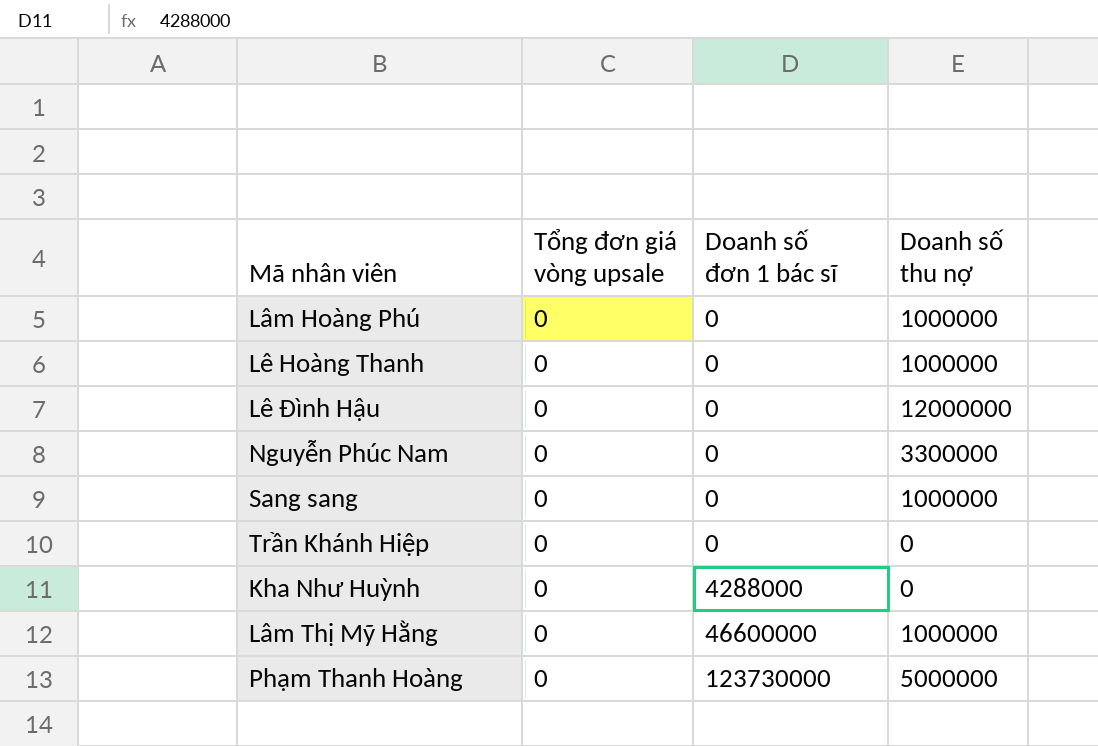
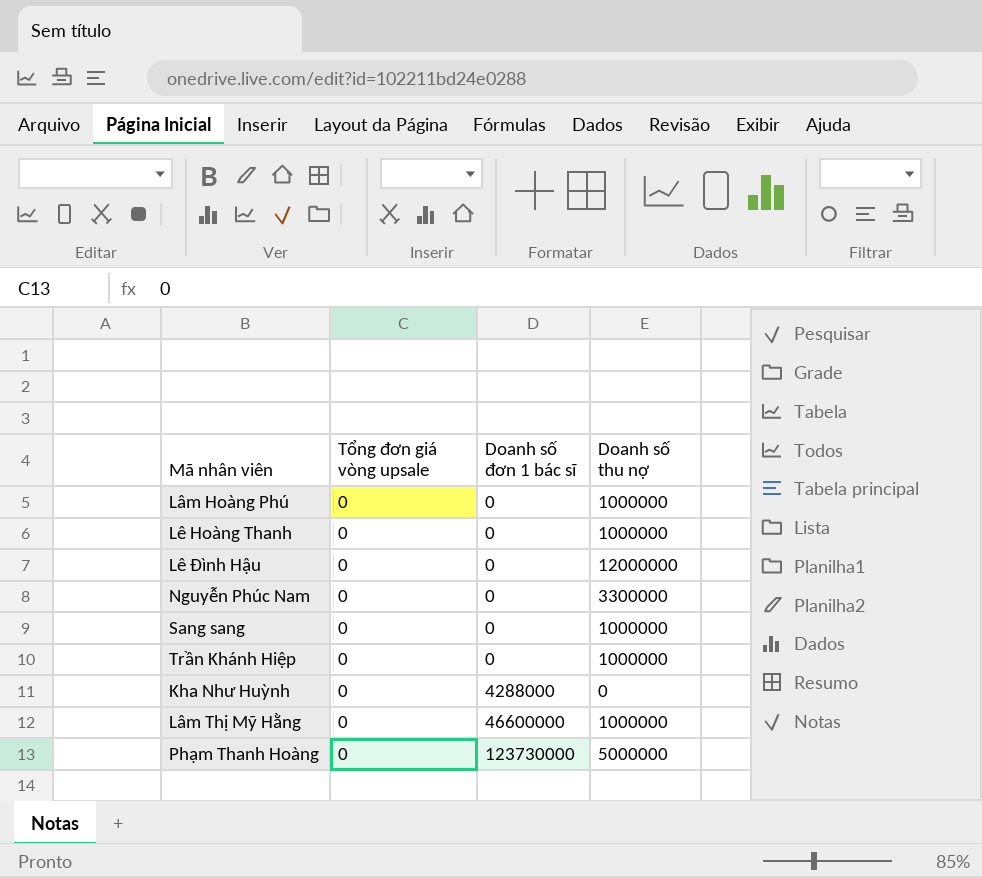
Trần Khánh Hiệp | Doanh số thu nợ: 0 -> 1000000

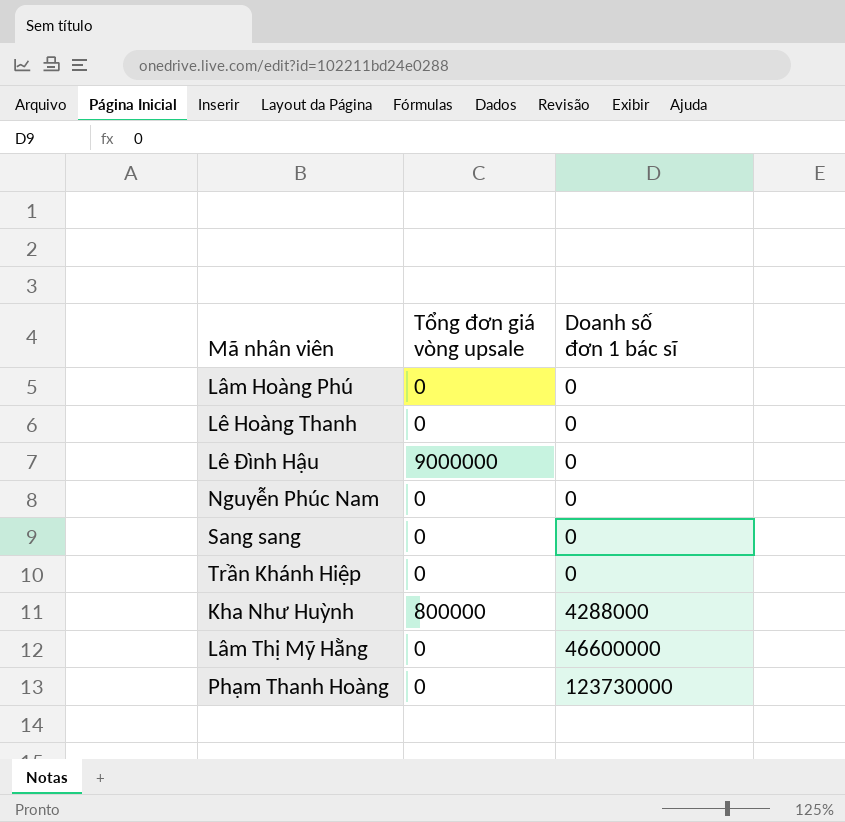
column Doanh số thu nợ | position: 4 -> none
Lê Đình Hậu | Tổng đơn giá vòng upsale: 0 -> 9000000
Kha Như Huỳnh | Tổng đơn giá vòng upsale: 0 -> 800000

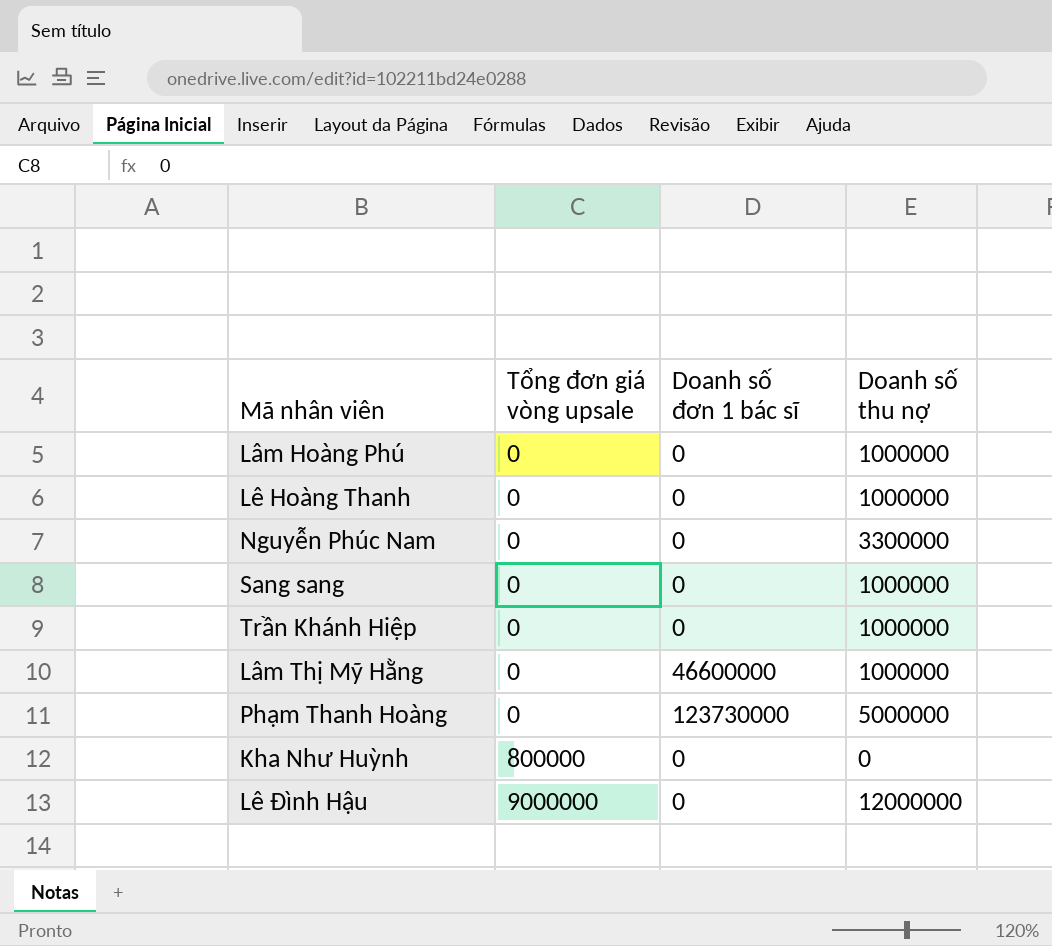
row order: Doanh số đơn 1 bác sĩ ascending -> Tổng đơn giá vòng upsale ascending
column Doanh số thu nợ | position: none -> 4
Kha Như Huỳnh | Doanh số đơn 1 bác sĩ: 4288000 -> 0

